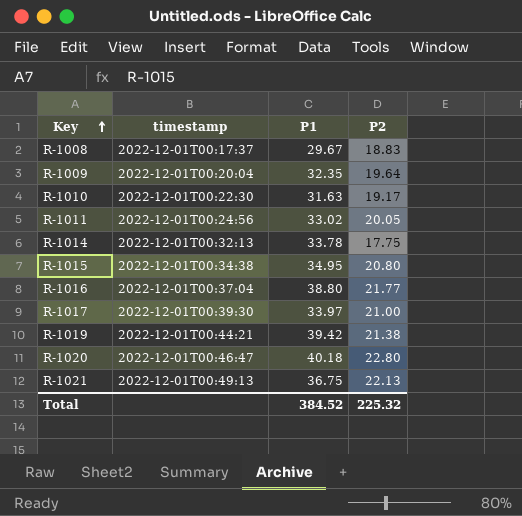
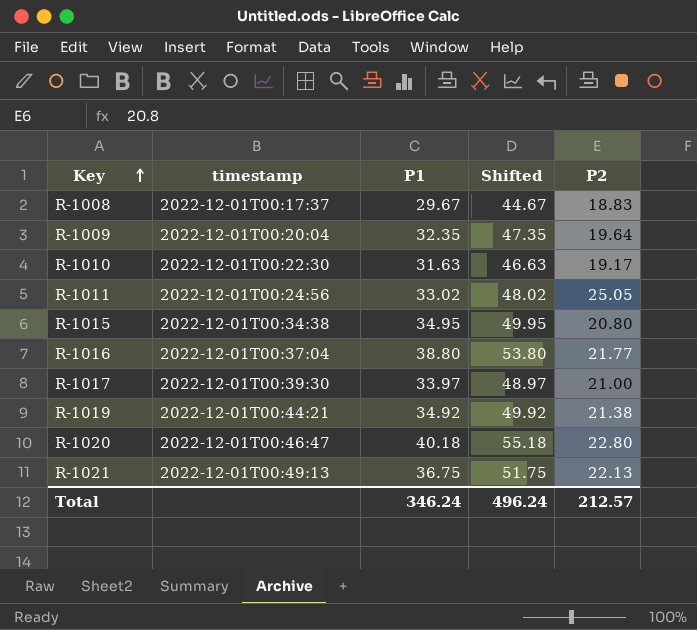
column Shifted | formula: none -> [P1] + 15
row R-1014: 2022-12-01T00:32:13 | 33.78 | 17.75 -> none
R-1011 | P2: 20.05 -> 25.05
R-1019 | P1: 39.42 -> 34.92
Total | P1: 384.52 -> 346.24
Total | P2: 225.32 -> 212.57

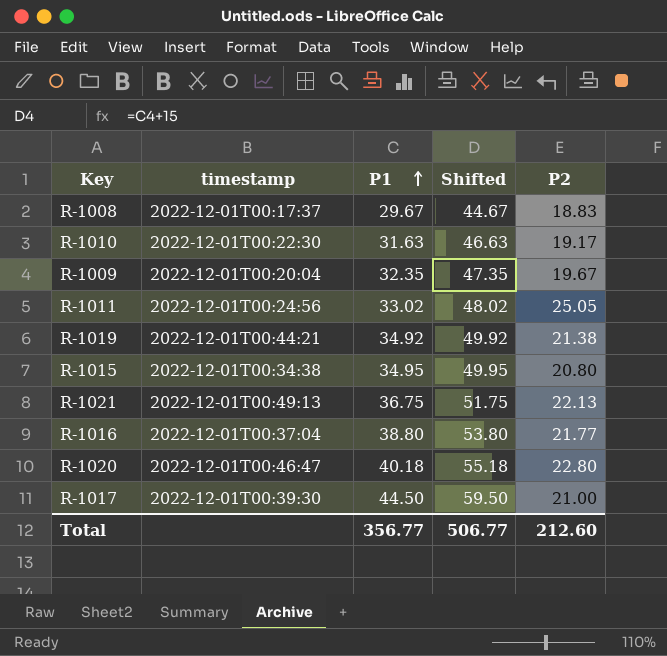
row order: Key ascending -> P1 ascending
R-1009 | P2: 19.64 -> 19.67
R-1017 | P1: 33.97 -> 44.50
R-1017 | Shifted: 48.97 -> 59.50
Total | P1: 346.24 -> 356.77
Total | Shifted: 496.24 -> 506.77
Total | P2: 212.57 -> 212.60

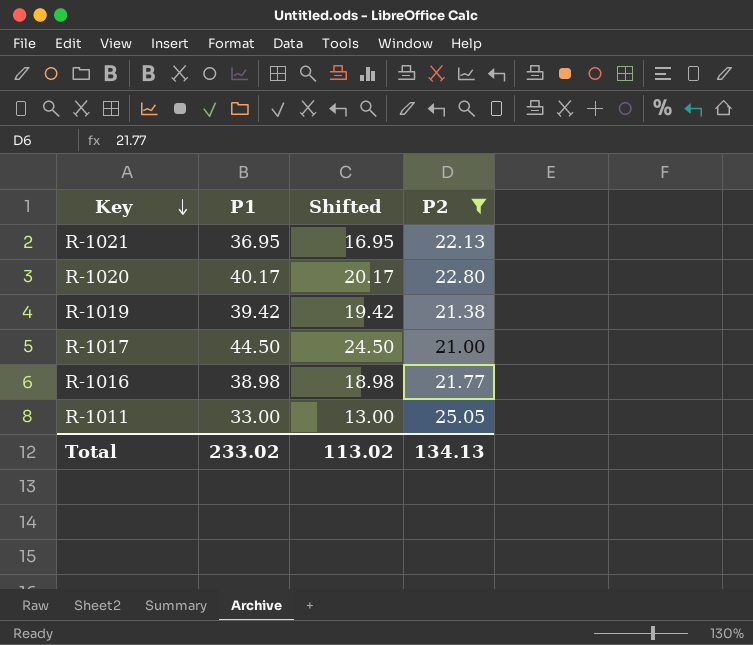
filter: none -> P2 >= 21.00
row order: P1 ascending -> Key descending
column timestamp | position: 2 -> none
column Shifted | formula: [P1] + 15 -> [P1] - 20
R-1021 | P1: 36.75 -> 36.95
R-1020 | P1: 40.18 -> 40.17
R-1019 | P1: 34.92 -> 39.42
R-1016 | P1: 38.80 -> 38.98
R-1011 | P1: 33.02 -> 33.00
Total | P1: 356.77 -> 233.02
Total | Shifted: 506.77 -> 113.02
Total | P2: 212.60 -> 134.13

